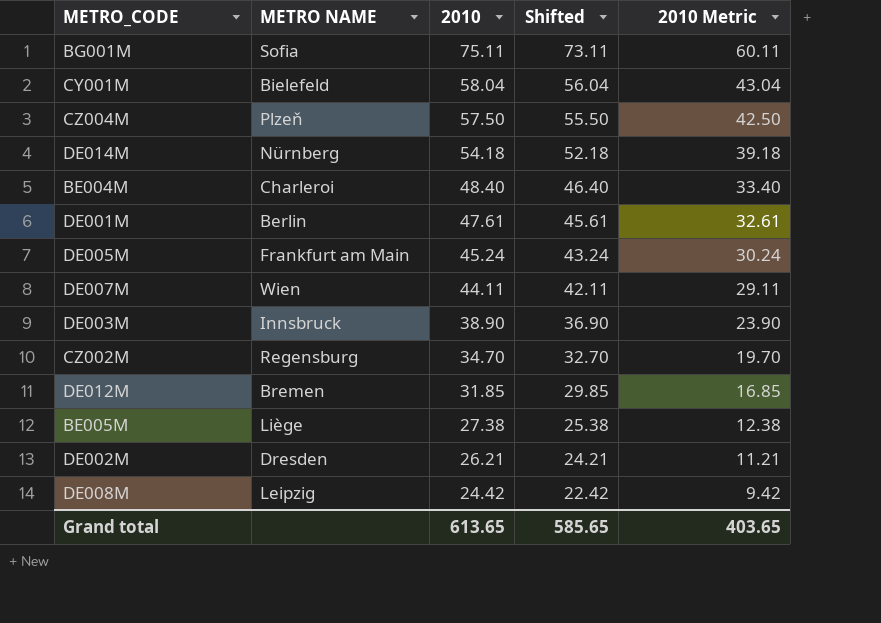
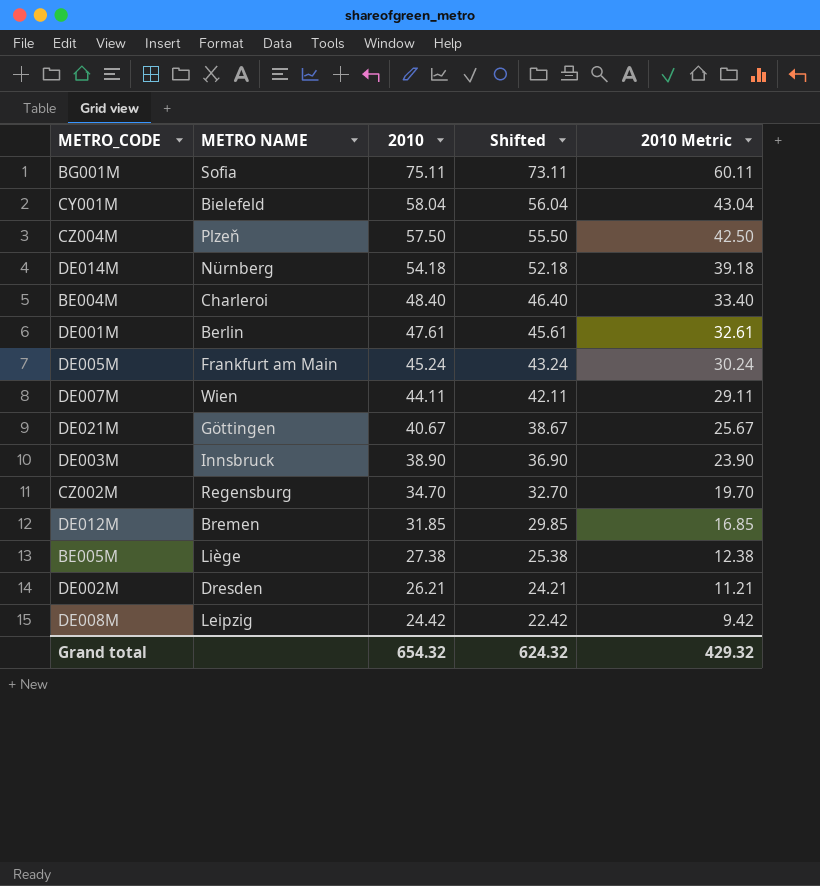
row DE021M: none -> Göttingen | 40.67 | 38.67 | 25.67
Grand total | 2010: 613.65 -> 654.32
Grand total | Shifted: 585.65 -> 624.32
Grand total | 2010 Metric: 403.65 -> 429.32

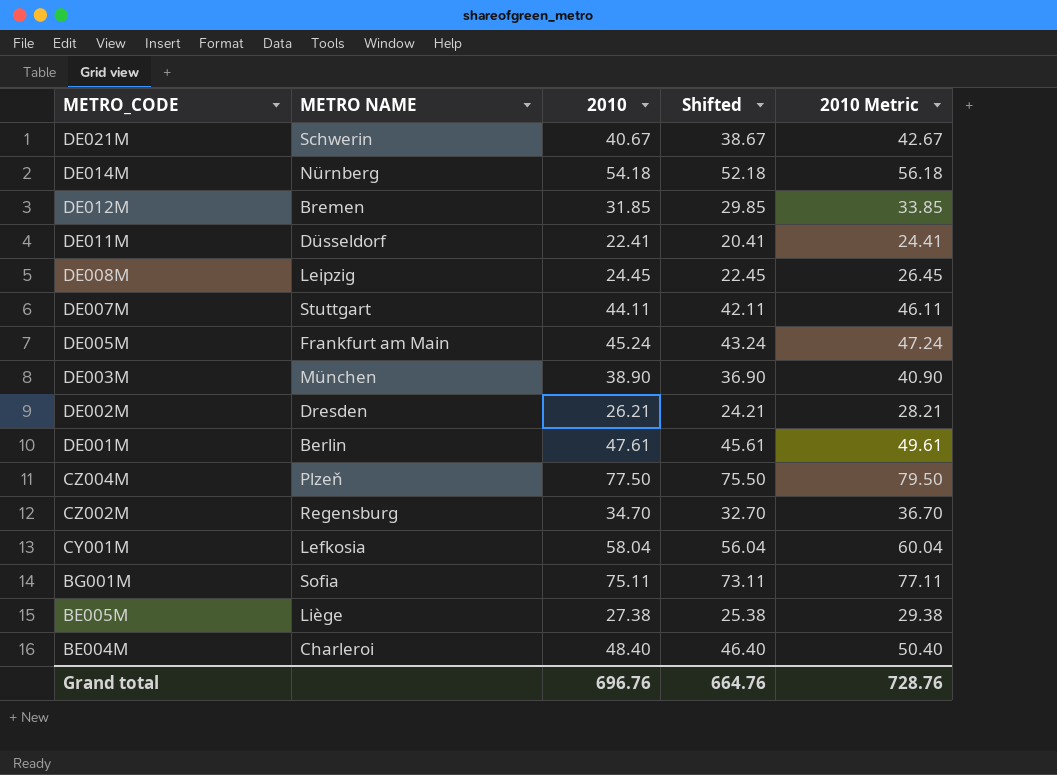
row order: 2010 descending -> METRO_CODE descending
column 2010 Metric | formula: [2010] - 15 -> [2010] + 2
DE021M | METRO NAME: Göttingen -> Schwerin
row DE011M: none -> Düsseldorf | 22.41 | 20.41 | 24.41
DE008M | 2010: 24.42 -> 24.45
DE008M | Shifted: 22.42 -> 22.45
DE007M | METRO NAME: Wien -> Stuttgart
DE003M | METRO NAME: Innsbruck -> München
CZ004M | 2010: 57.50 -> 77.50
CZ004M | Shifted: 55.50 -> 75.50
CY001M | METRO NAME: Bielefeld -> Lefkosia
Grand total | 2010: 654.32 -> 696.76
Grand total | Shifted: 624.32 -> 664.76
Grand total | 2010 Metric: 429.32 -> 728.76

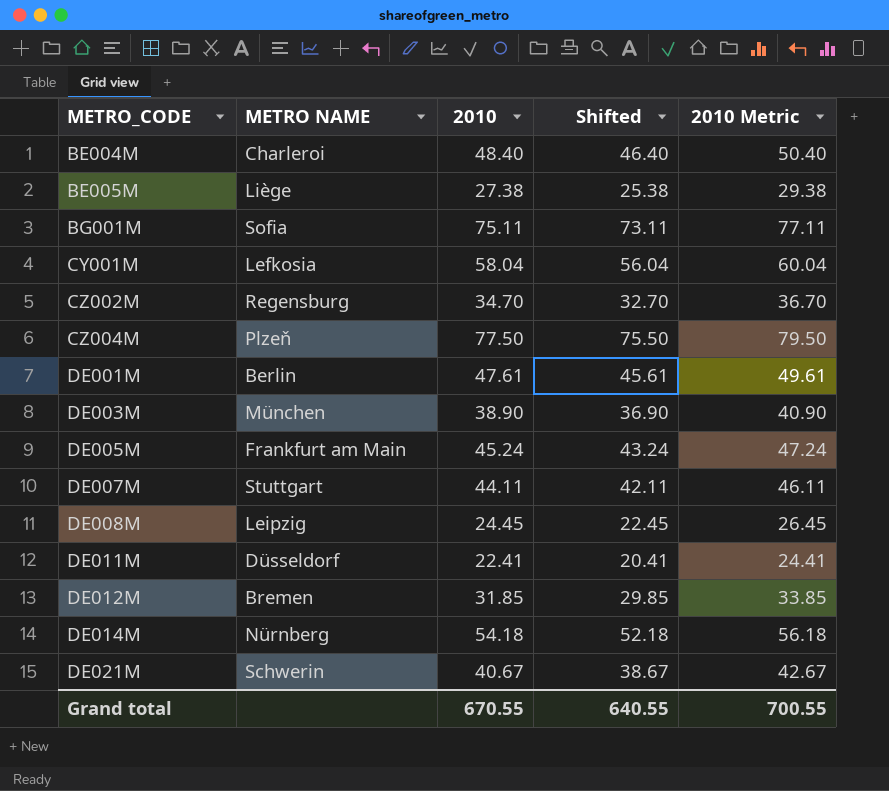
row order: METRO_CODE descending -> METRO_CODE ascending
row DE002M: Dresden | 26.21 | 24.21 | 28.21 -> none
Grand total | 2010: 696.76 -> 670.55
Grand total | Shifted: 664.76 -> 640.55
Grand total | 2010 Metric: 728.76 -> 700.55

